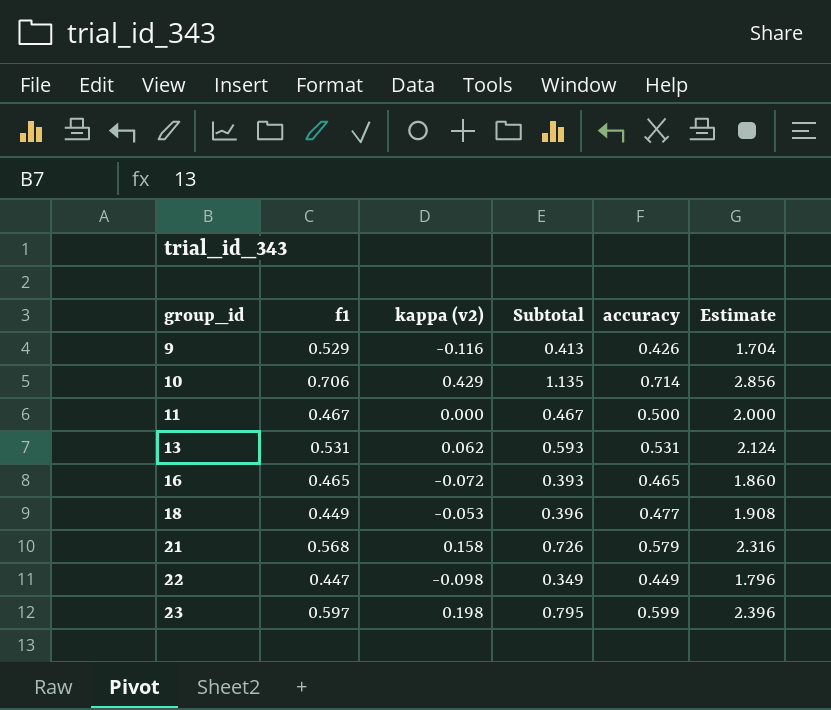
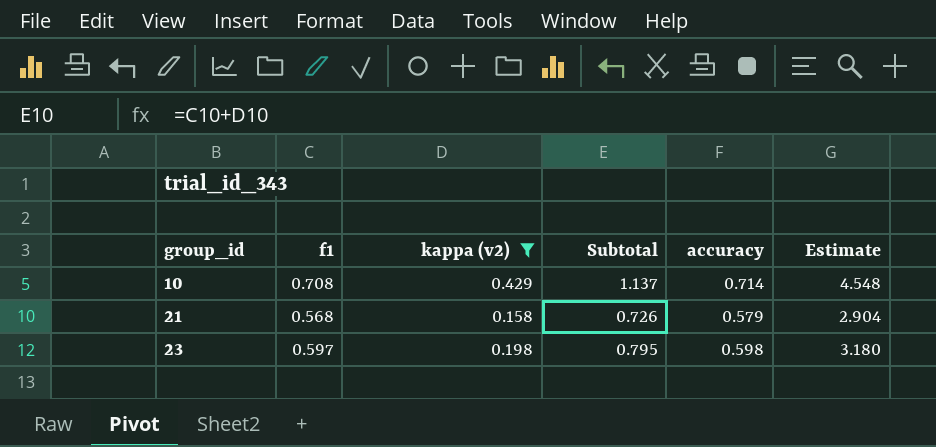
filter: none -> kappa (v2) >= 0.158
column Estimate | formula: [accuracy] * 4 -> [Subtotal] * 4
10 | f1: 0.706 -> 0.708
10 | Subtotal: 1.135 -> 1.137
23 | accuracy: 0.599 -> 0.598

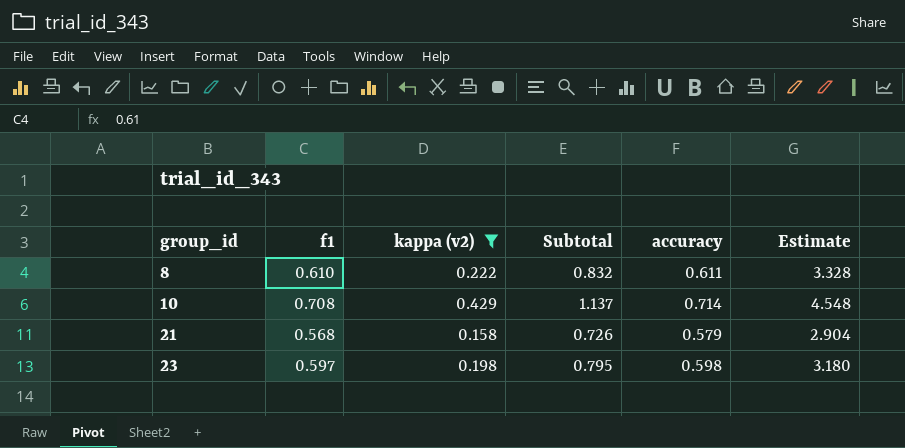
row 8: none -> 0.610 | 0.222 | 0.832 | 0.611 | 3.328

